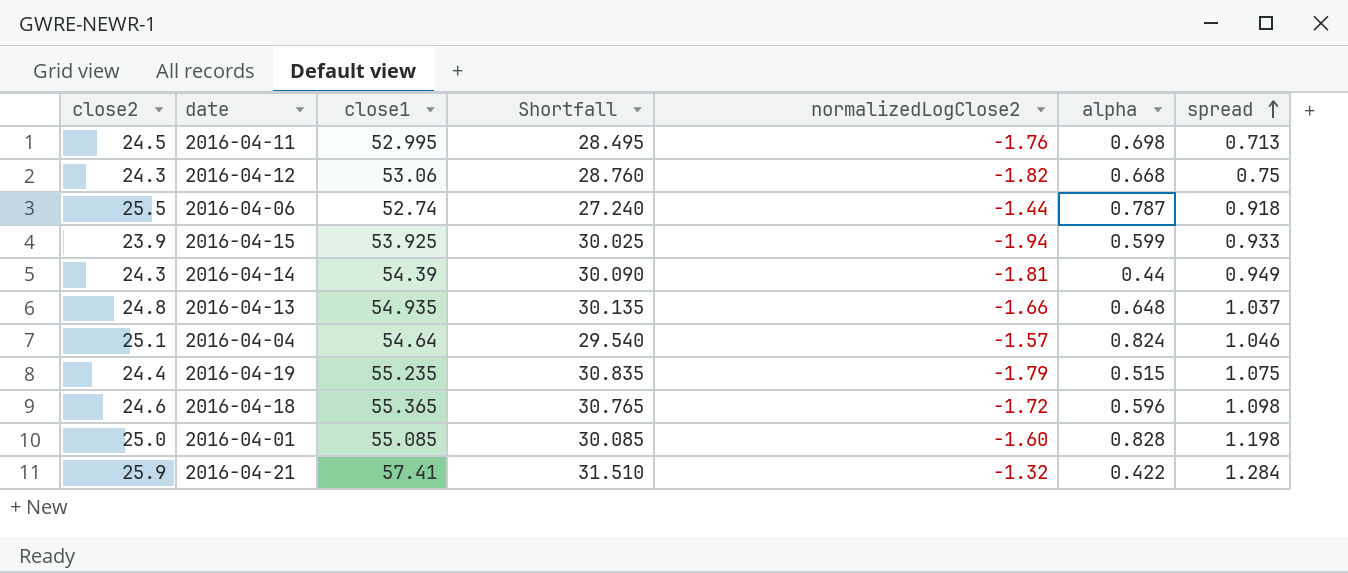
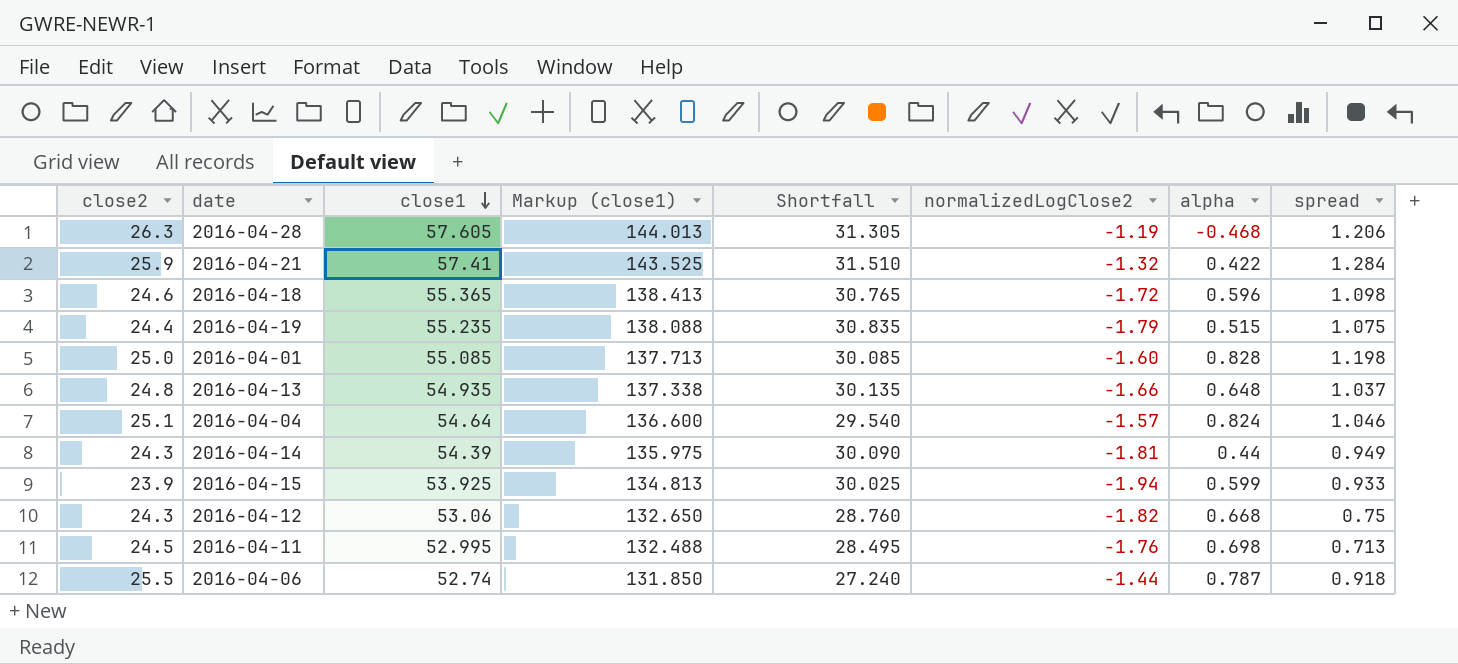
row order: spread ascending -> close1 descending
column Markup (close1) | formula: none -> [close1] * 2.5
row 2016-04-28: none -> 26.3 | 57.605 | 144.013 | 31.305 | -1.19 | -0.468 | 1.206

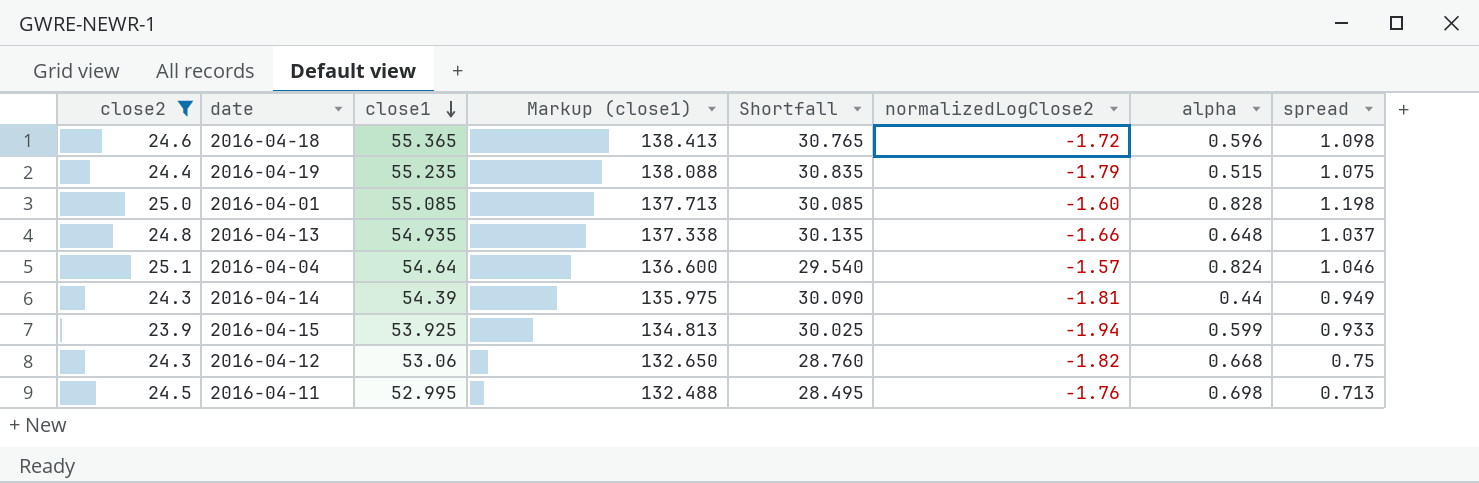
filter: none -> close2 <= 25.1

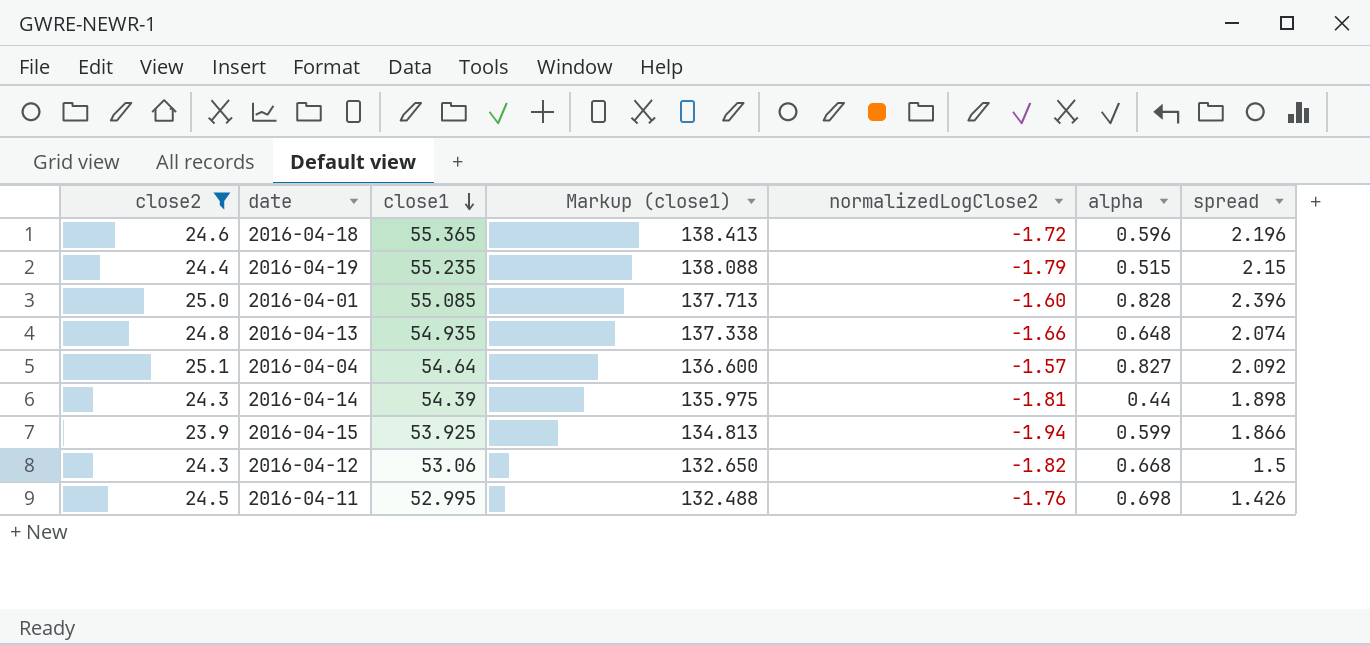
column Shortfall | formula: [close1] - [close2] -> none
2016-04-18 | spread: 1.098 -> 2.196
2016-04-19 | spread: 1.075 -> 2.15
2016-04-01 | spread: 1.198 -> 2.396
2016-04-13 | spread: 1.037 -> 2.074
2016-04-04 | alpha: 0.824 -> 0.827
2016-04-04 | spread: 1.046 -> 2.092
2016-04-14 | spread: 0.949 -> 1.898
2016-04-15 | spread: 0.933 -> 1.866
2016-04-12 | spread: 0.75 -> 1.5
2016-04-11 | spread: 0.713 -> 1.426

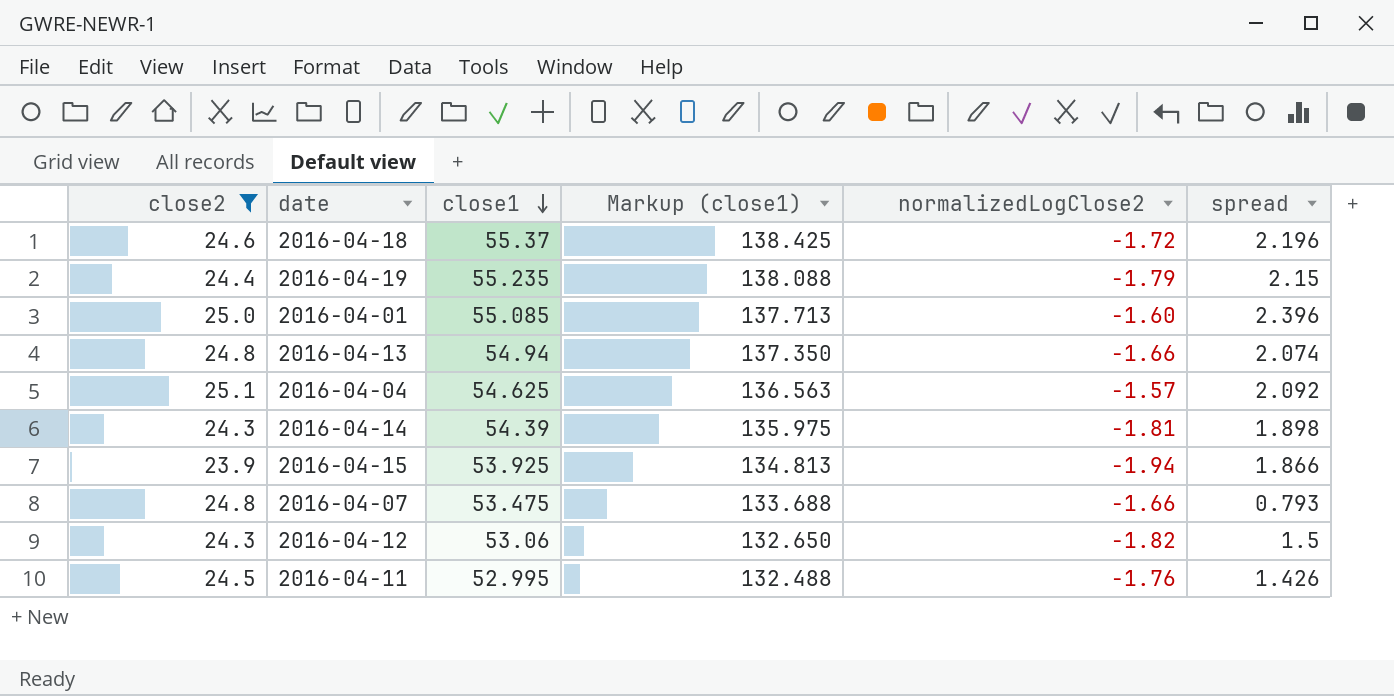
column alpha | position: 6 -> none
2016-04-18 | close1: 55.365 -> 55.37
2016-04-18 | Markup (close1): 138.413 -> 138.425
2016-04-13 | close1: 54.935 -> 54.94
2016-04-13 | Markup (close1): 137.338 -> 137.350
2016-04-04 | close1: 54.64 -> 54.625
2016-04-04 | Markup (close1): 136.600 -> 136.563
row 2016-04-07: none -> 24.8 | 53.475 | 133.688 | -1.66 | 0.793

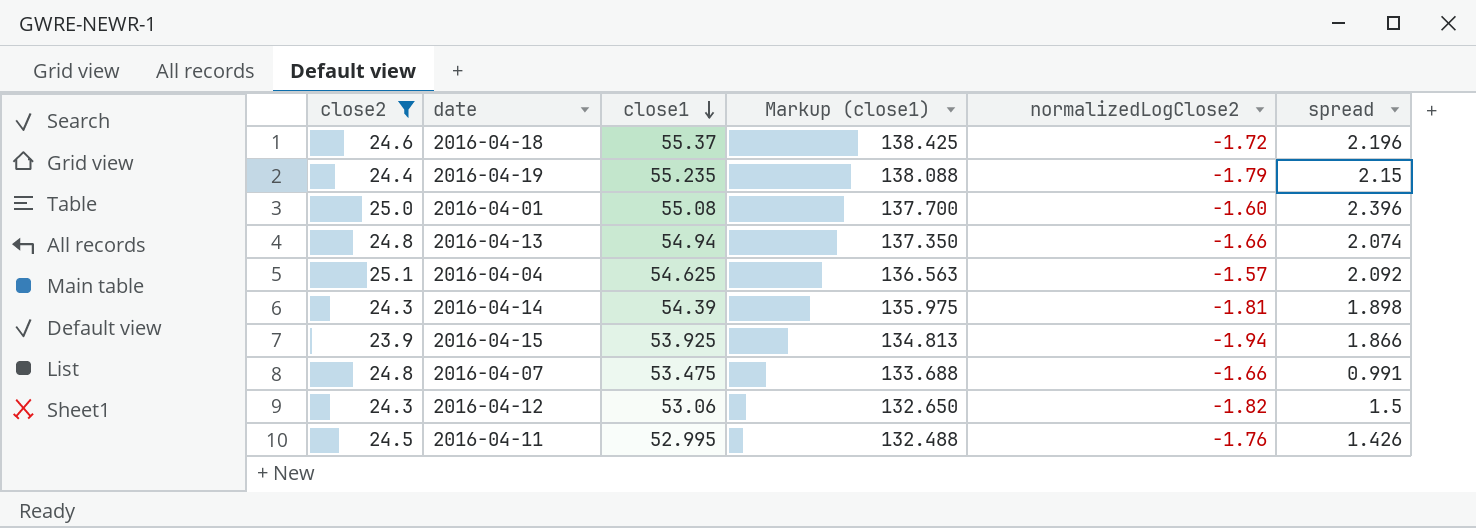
2016-04-01 | close1: 55.085 -> 55.08
2016-04-01 | Markup (close1): 137.713 -> 137.700
2016-04-07 | spread: 0.793 -> 0.991

